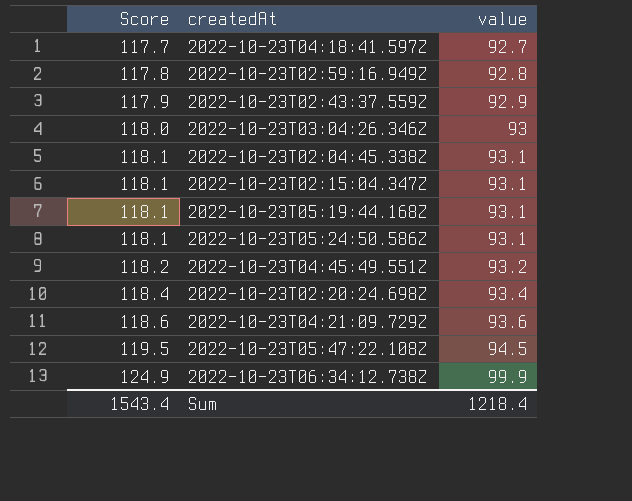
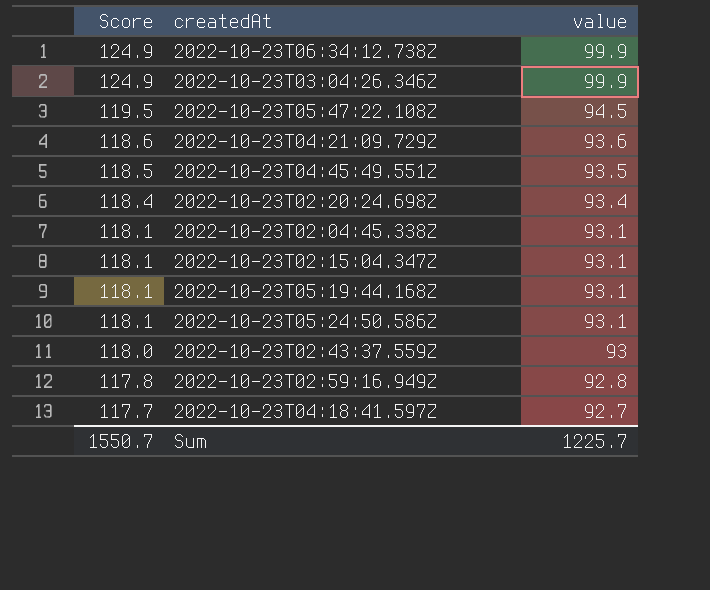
row order: Score ascending -> Score descending
2022-10-23T03:04:26.346Z | Score: 118.0 -> 124.9
2022-10-23T03:04:26.346Z | value: 93 -> 99.9
2022-10-23T04:45:49.551Z | Score: 118.2 -> 118.5
2022-10-23T04:45:49.551Z | value: 93.2 -> 93.5
2022-10-23T02:43:37.559Z | Score: 117.9 -> 118.0
2022-10-23T02:43:37.559Z | value: 92.9 -> 93
Sum | Score: 1543.4 -> 1550.7
Sum | value: 1218.4 -> 1225.7

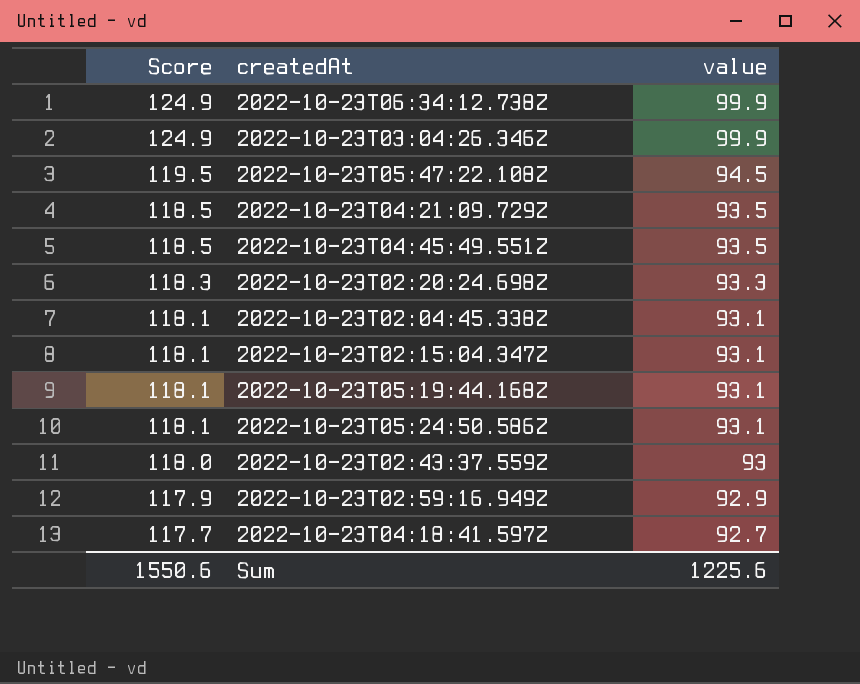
2022-10-23T04:21:09.729Z | Score: 118.6 -> 118.5
2022-10-23T04:21:09.729Z | value: 93.6 -> 93.5
2022-10-23T02:20:24.698Z | Score: 118.4 -> 118.3
2022-10-23T02:20:24.698Z | value: 93.4 -> 93.3
2022-10-23T02:59:16.949Z | Score: 117.8 -> 117.9
2022-10-23T02:59:16.949Z | value: 92.8 -> 92.9
Sum | Score: 1550.7 -> 1550.6
Sum | value: 1225.7 -> 1225.6

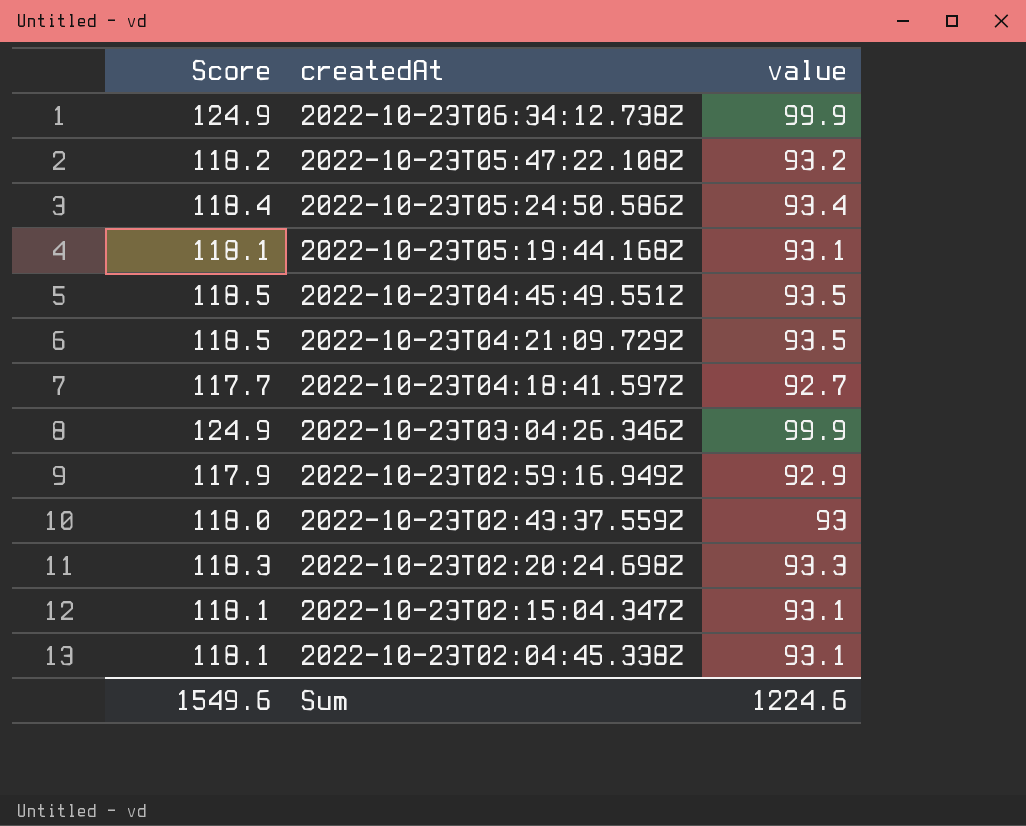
row order: Score descending -> createdAt descending
2022-10-23T05:47:22.108Z | Score: 119.5 -> 118.2
2022-10-23T05:47:22.108Z | value: 94.5 -> 93.2
2022-10-23T05:24:50.586Z | Score: 118.1 -> 118.4
2022-10-23T05:24:50.586Z | value: 93.1 -> 93.4
Sum | Score: 1550.6 -> 1549.6
Sum | value: 1225.6 -> 1224.6

